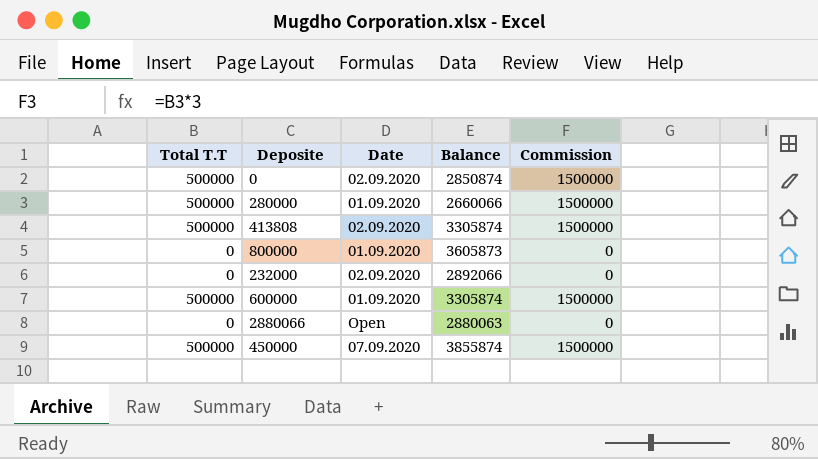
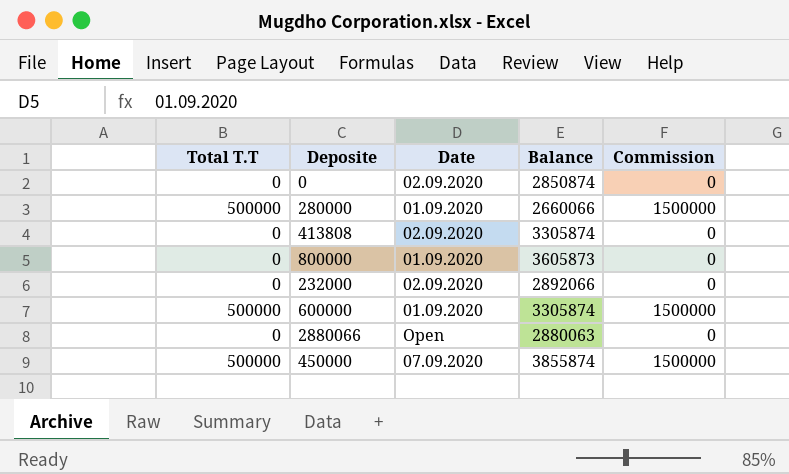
0 | Total T.T: 500000 -> 0
0 | Commission: 1500000 -> 0
413808 | Total T.T: 500000 -> 0
413808 | Commission: 1500000 -> 0

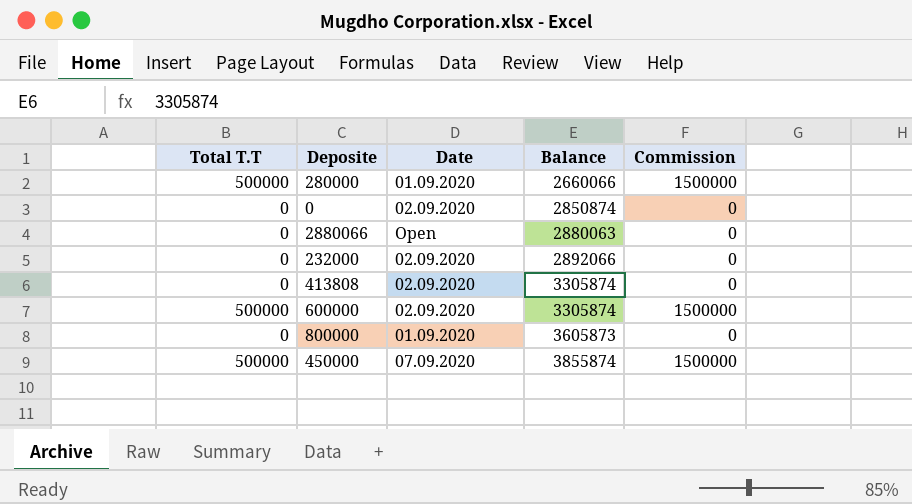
row order: none -> Balance ascending
600000 | Date: 01.09.2020 -> 02.09.2020

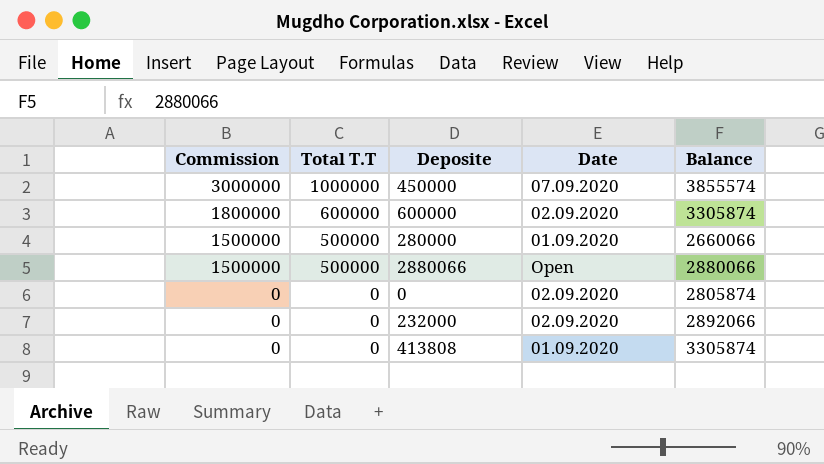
row order: Balance ascending -> Commission descending
column Commission | position: 5 -> 1
row 800000: 0 | 01.09.2020 | 3605873 | 0 -> none
450000 | Commission: 1500000 -> 3000000
450000 | Total T.T: 500000 -> 1000000
450000 | Balance: 3855874 -> 3855574
600000 | Commission: 1500000 -> 1800000
600000 | Total T.T: 500000 -> 600000
2880066 | Commission: 0 -> 1500000
2880066 | Total T.T: 0 -> 500000
2880066 | Balance: 2880063 -> 2880066
0 | Balance: 2850874 -> 2805874
413808 | Date: 02.09.2020 -> 01.09.2020

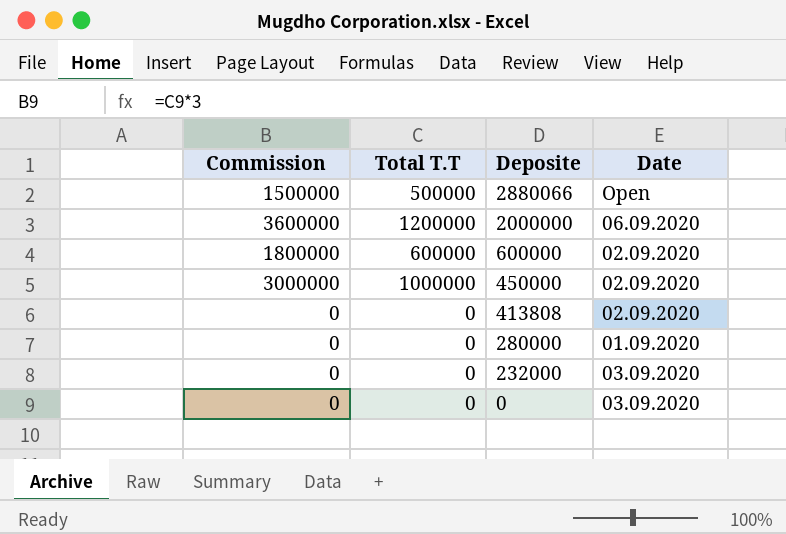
row order: Commission descending -> Deposite descending
column Balance | position: 5 -> none
row 2000000: none -> 3600000 | 1200000 | 06.09.2020
450000 | Date: 07.09.2020 -> 02.09.2020
413808 | Date: 01.09.2020 -> 02.09.2020
280000 | Commission: 1500000 -> 0
280000 | Total T.T: 500000 -> 0
232000 | Date: 02.09.2020 -> 03.09.2020
0 | Date: 02.09.2020 -> 03.09.2020

